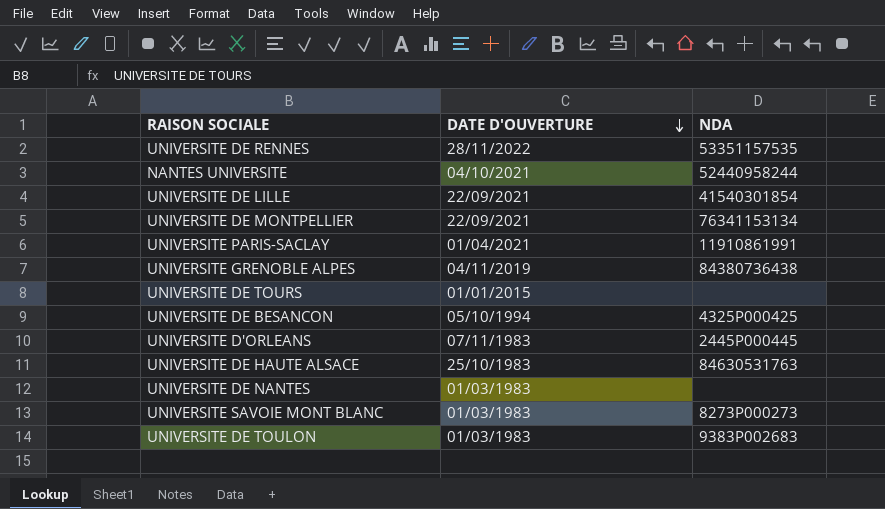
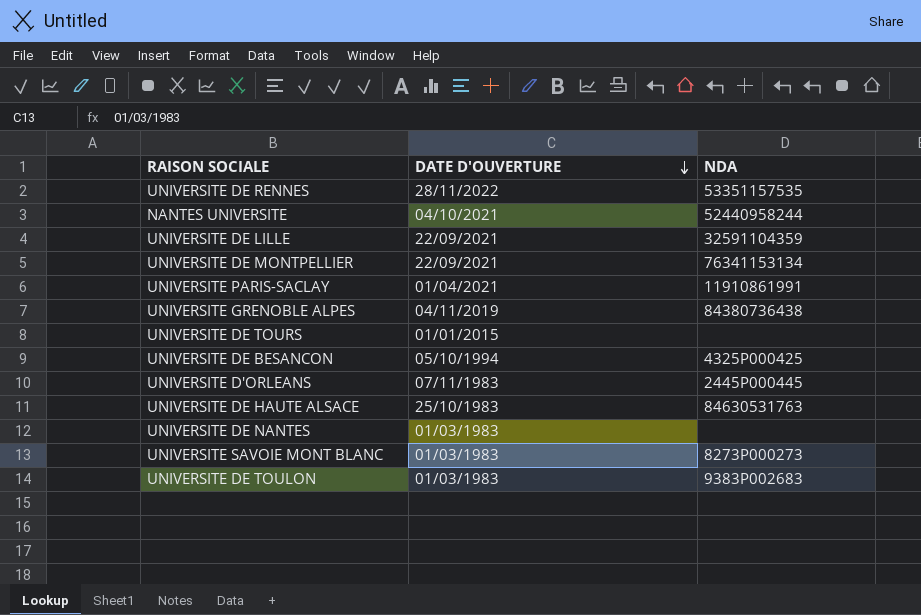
UNIVERSITE DE LILLE | NDA: 41540301854 -> 32591104359

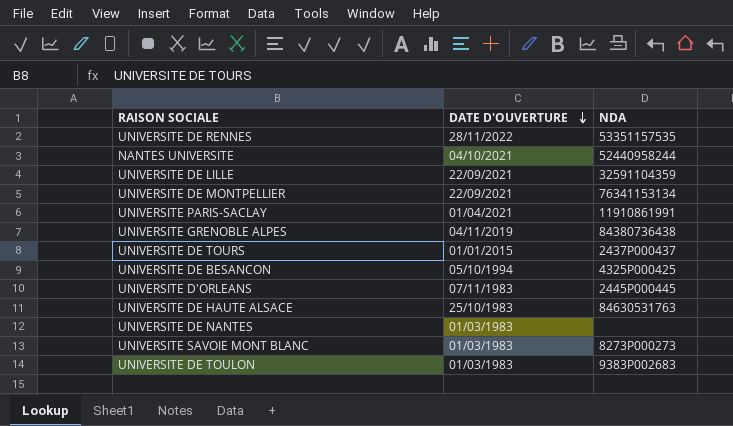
UNIVERSITE DE TOURS | NDA: none -> 2437P000437

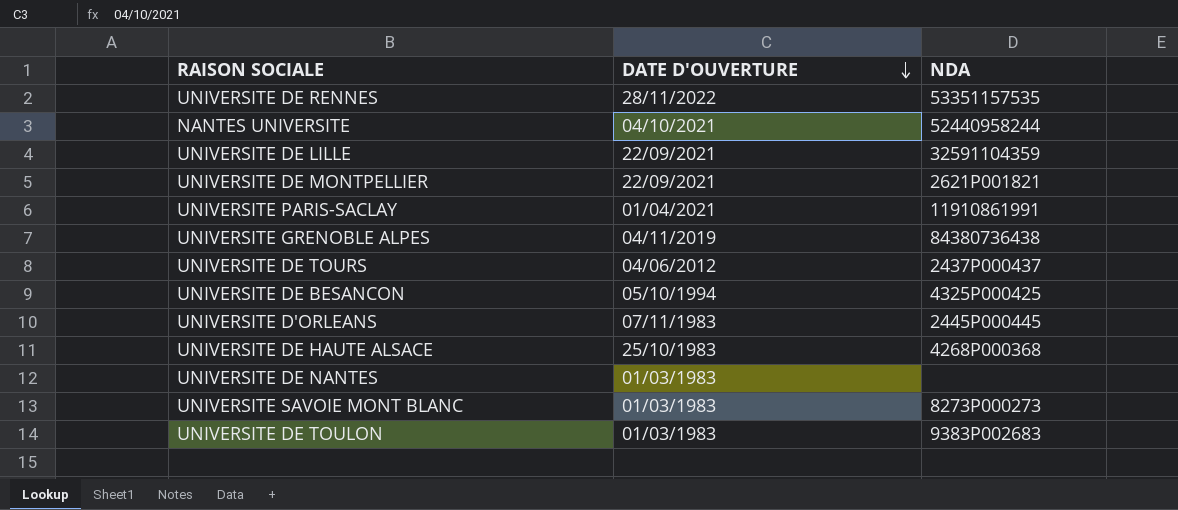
UNIVERSITE DE MONTPELLIER | NDA: 76341153134 -> 2621P001821
UNIVERSITE DE TOURS | DATE D'OUVERTURE: 01/01/2015 -> 04/06/2012
UNIVERSITE DE HAUTE ALSACE | NDA: 84630531763 -> 4268P000368

